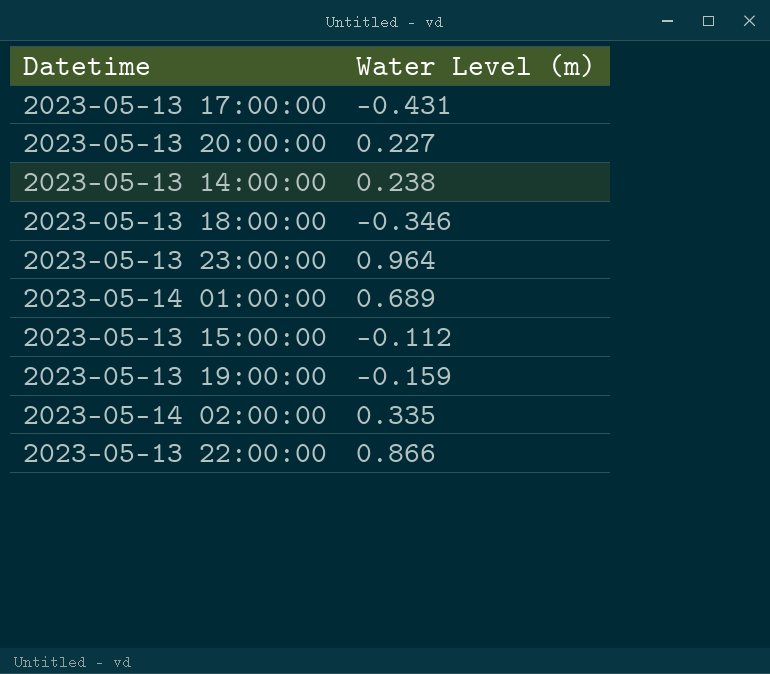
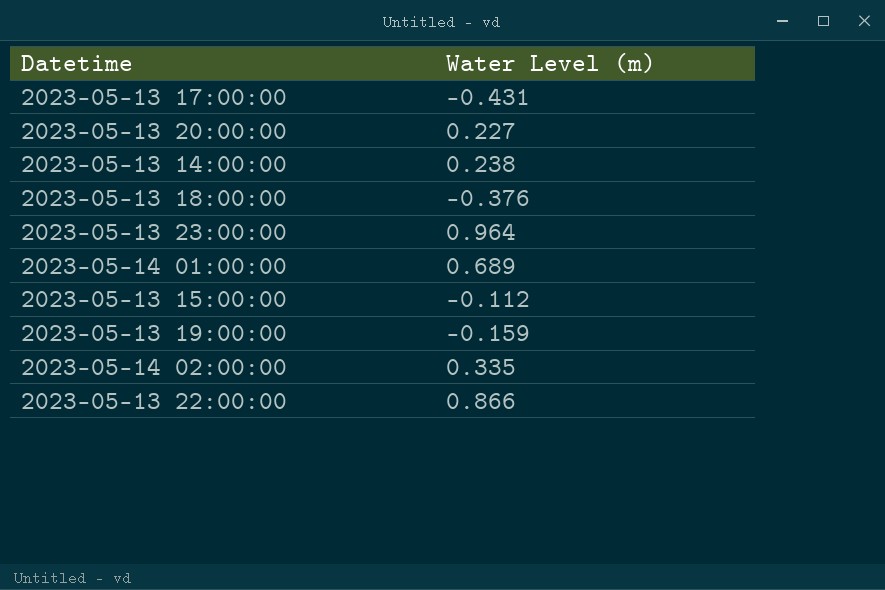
2023-05-13 18:00:00 | Water Level (m): -0.346 -> -0.376

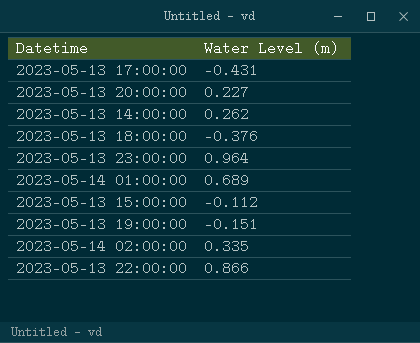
2023-05-13 14:00:00 | Water Level (m): 0.238 -> 0.262
2023-05-13 19:00:00 | Water Level (m): -0.159 -> -0.151

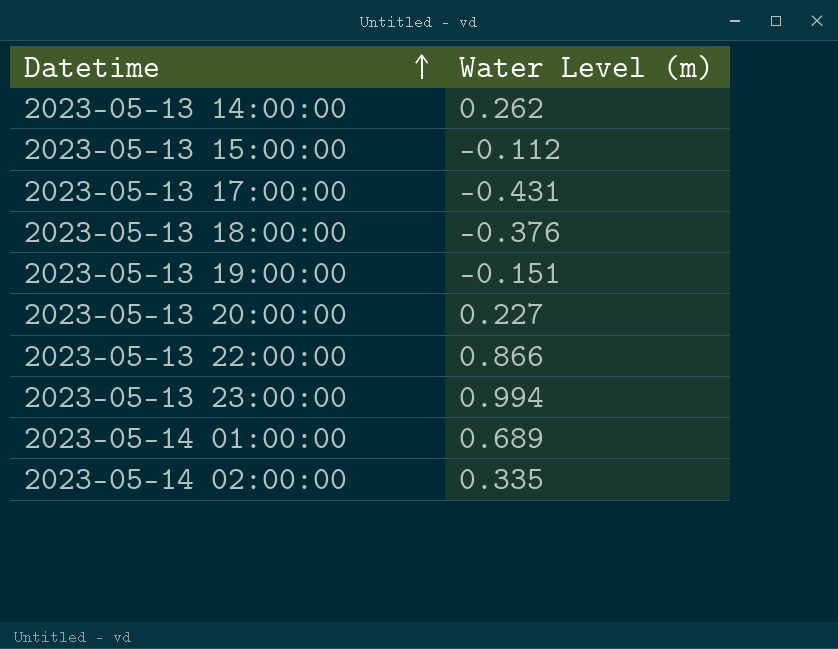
row order: none -> Datetime ascending
2023-05-13 23:00:00 | Water Level (m): 0.964 -> 0.994

